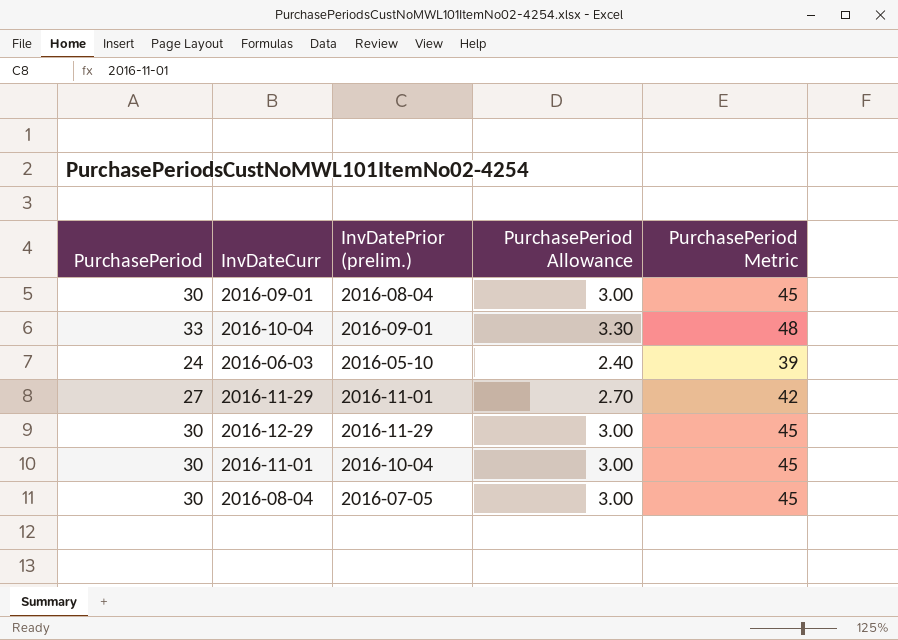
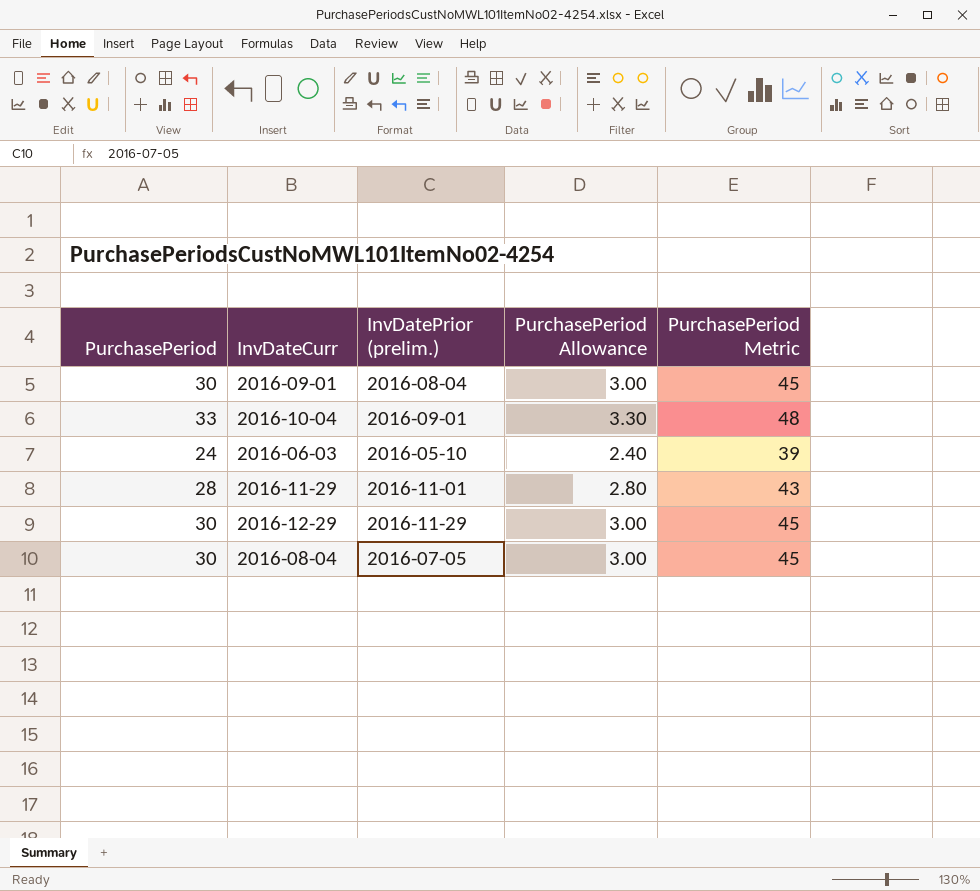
row 2016-11-01: 30 | 2016-10-04 | 3.00 | 45 -> none
2016-11-29 | PurchasePeriod: 27 -> 28
2016-11-29 | PurchasePeriod Allowance: 2.70 -> 2.80
2016-11-29 | PurchasePeriod Metric: 42 -> 43

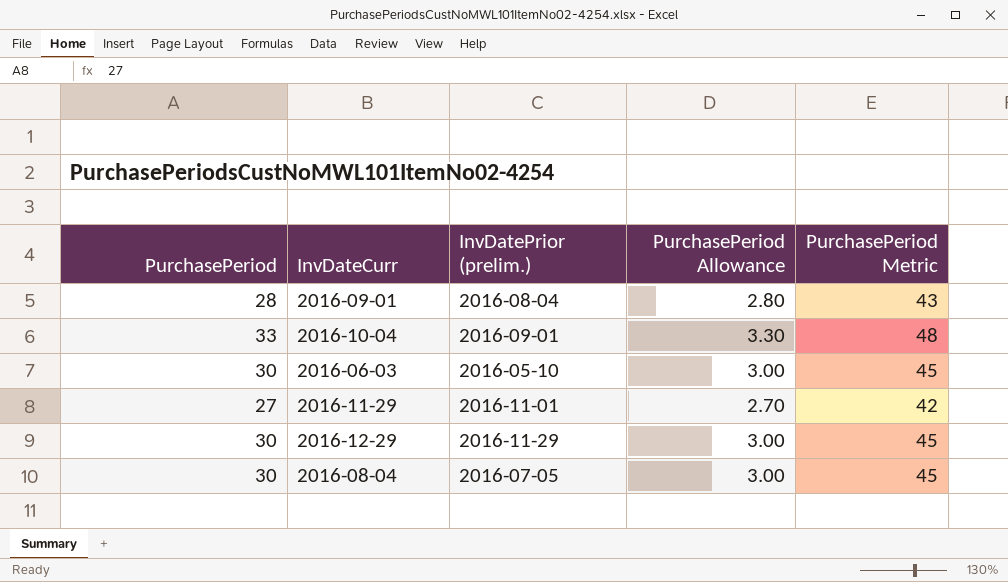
2016-09-01 | PurchasePeriod: 30 -> 28
2016-09-01 | PurchasePeriod Allowance: 3.00 -> 2.80
2016-09-01 | PurchasePeriod Metric: 45 -> 43
2016-06-03 | PurchasePeriod: 24 -> 30
2016-06-03 | PurchasePeriod Allowance: 2.40 -> 3.00
2016-06-03 | PurchasePeriod Metric: 39 -> 45
2016-11-29 | PurchasePeriod: 28 -> 27
2016-11-29 | PurchasePeriod Allowance: 2.80 -> 2.70
2016-11-29 | PurchasePeriod Metric: 43 -> 42

